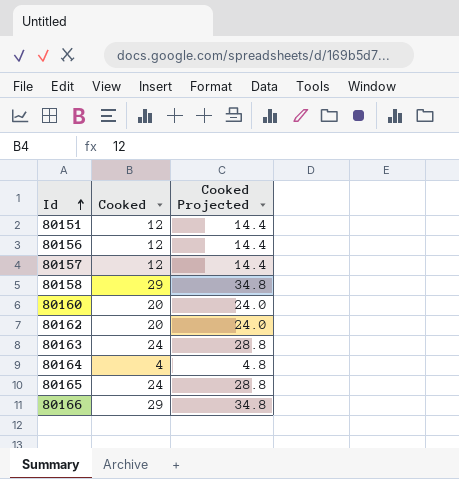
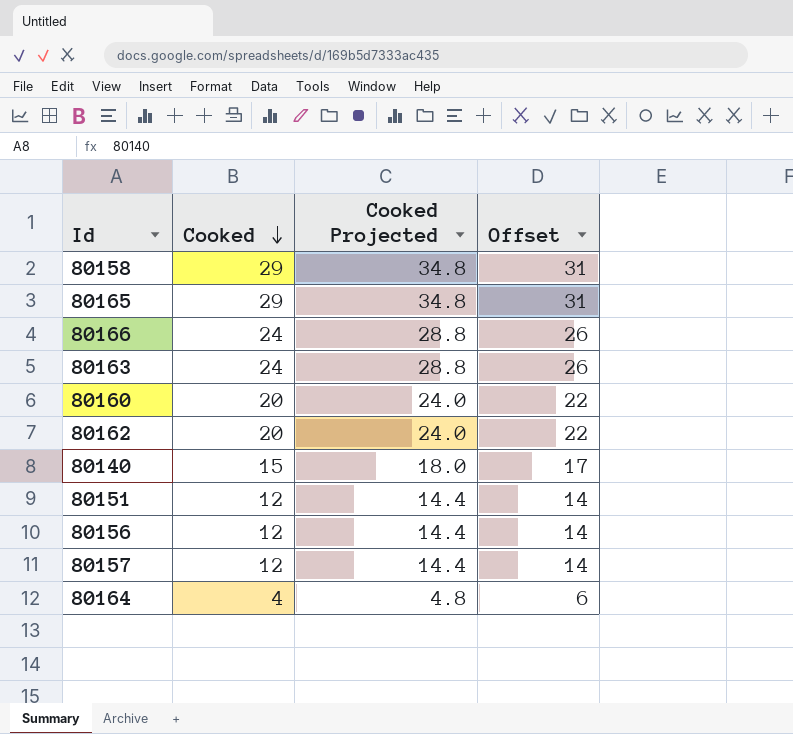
row order: Id ascending -> Cooked descending
column Offset | formula: none -> [Cooked] + 2
80165 | Cooked: 24 -> 29
80165 | Cooked Projected: 28.8 -> 34.8
80166 | Cooked: 29 -> 24
80166 | Cooked Projected: 34.8 -> 28.8
row 80140: none -> 15 | 18.0 | 17

